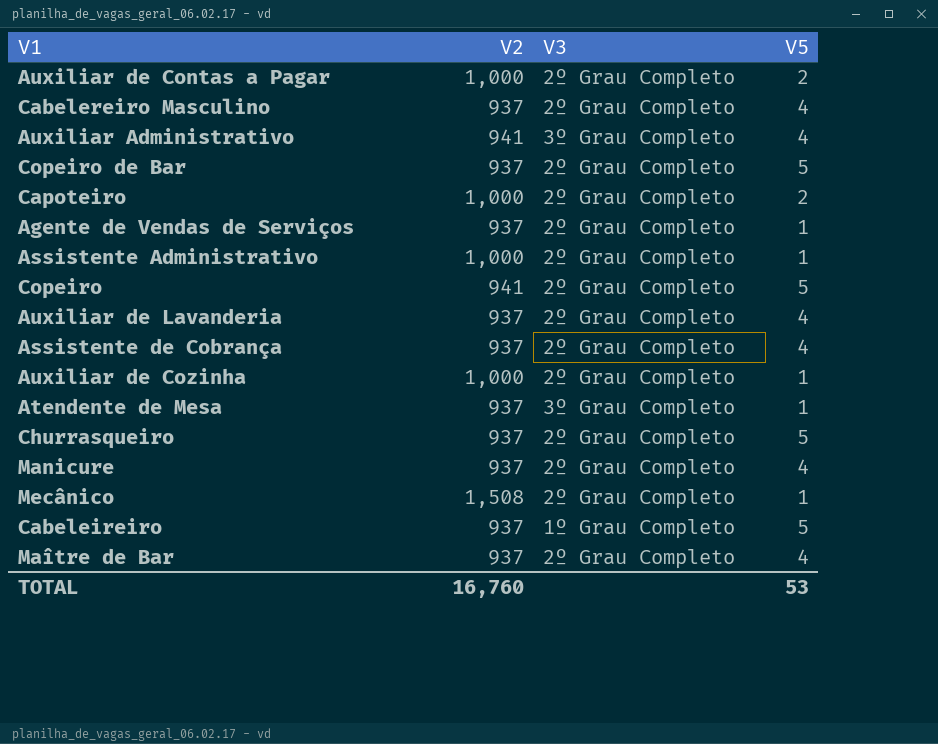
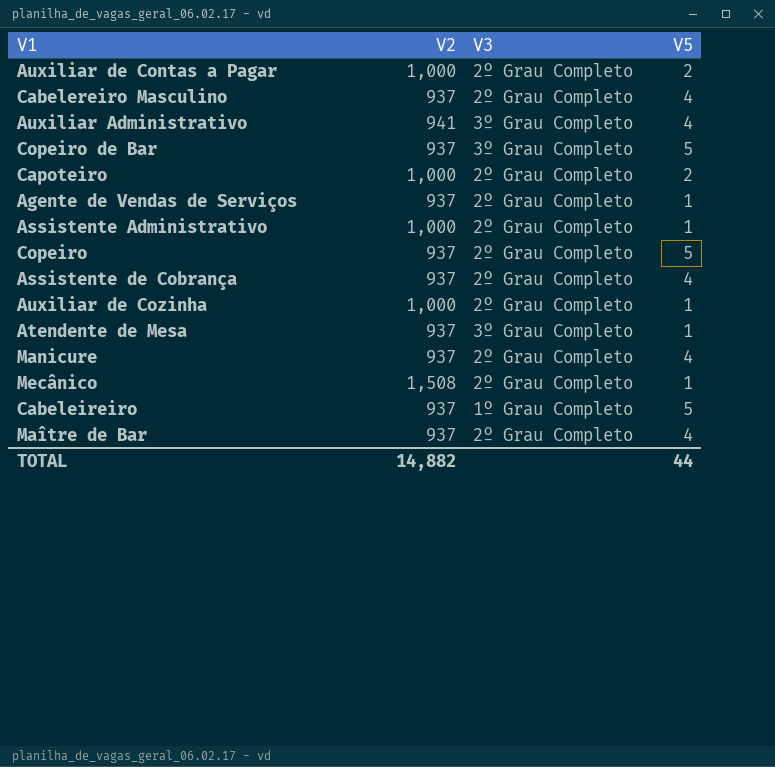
row Auxiliar de Lavanderia: 937 | 2º Grau Completo | 4 -> none
row Churrasqueiro: 937 | 2º Grau Completo | 5 -> none
Copeiro de Bar | V3: 2º Grau Completo -> 3º Grau Completo
Copeiro | V2: 941 -> 937
TOTAL | V2: 16,760 -> 14,882
TOTAL | V5: 53 -> 44

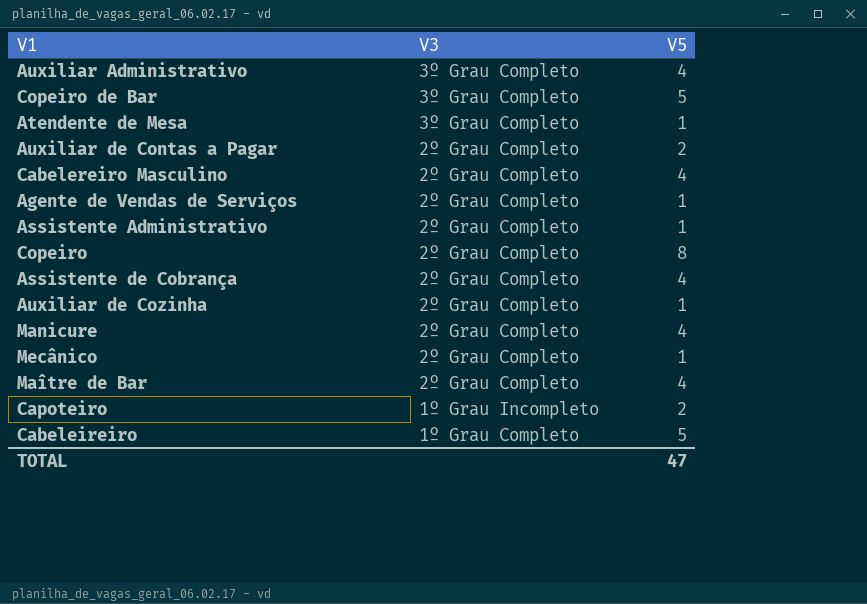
row order: none -> V3 descending
column V2 | position: 2 -> none
Copeiro | V5: 5 -> 8
Capoteiro | V3: 2º Grau Completo -> 1º Grau Incompleto
TOTAL | V5: 44 -> 47

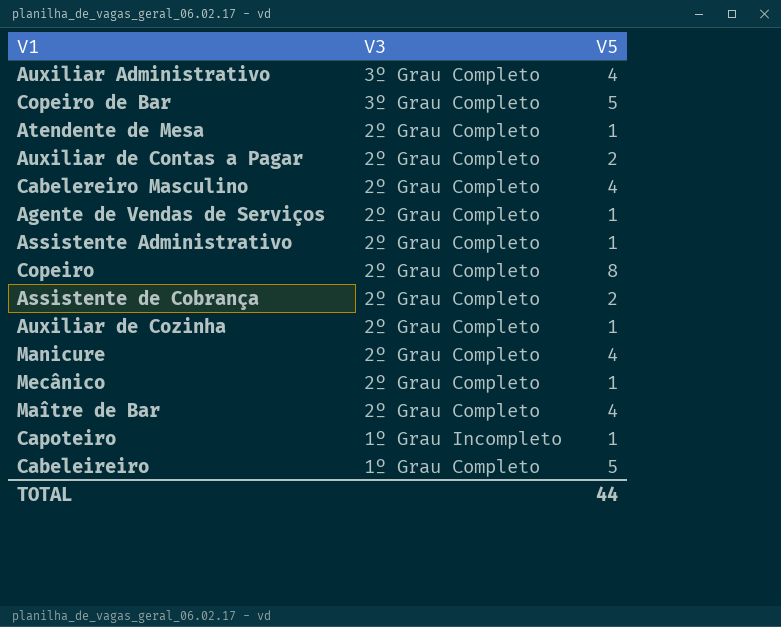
Atendente de Mesa | V3: 3º Grau Completo -> 2º Grau Completo
Assistente de Cobrança | V5: 4 -> 2
Capoteiro | V5: 2 -> 1
TOTAL | V5: 47 -> 44

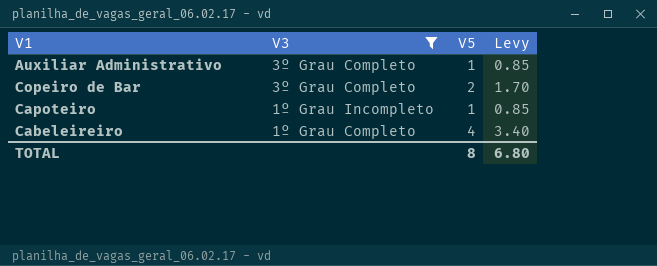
filter: none -> V3 != 2º Grau Completo
column Levy | formula: none -> [V5] * 0.85
Auxiliar Administrativo | V5: 4 -> 1
Copeiro de Bar | V5: 5 -> 2
Cabeleireiro | V5: 5 -> 4
TOTAL | V5: 44 -> 8

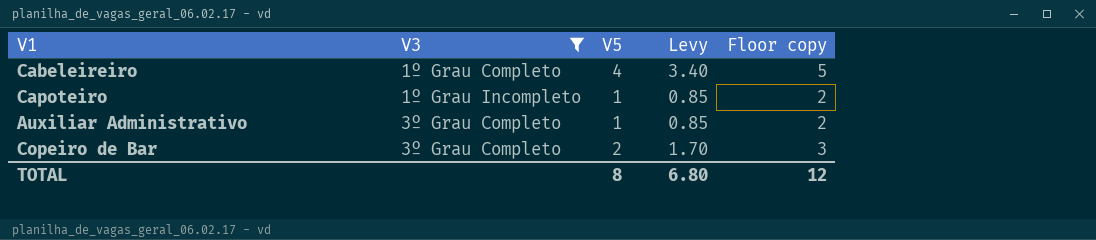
row order: V3 descending -> V3 ascending
column Floor copy | formula: none -> [V5] + 1

